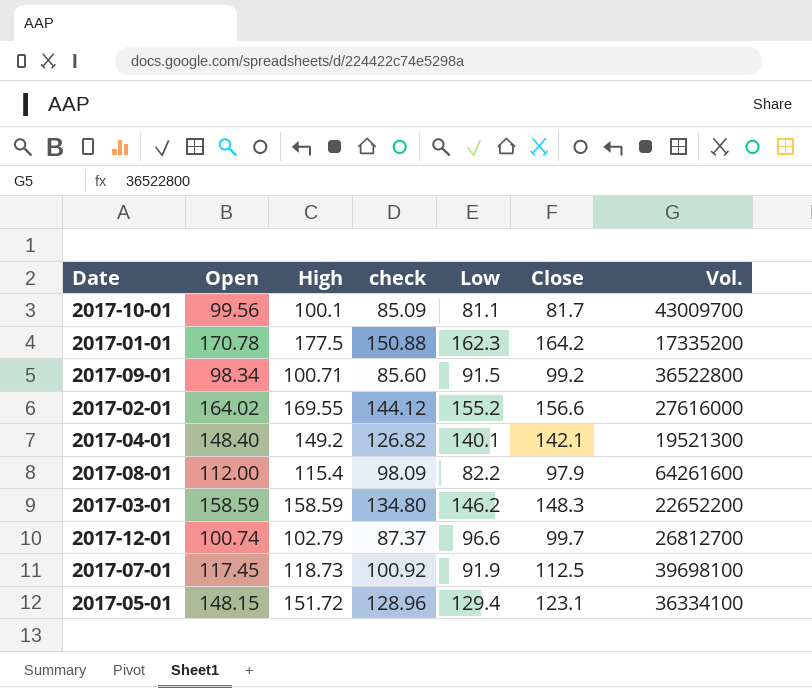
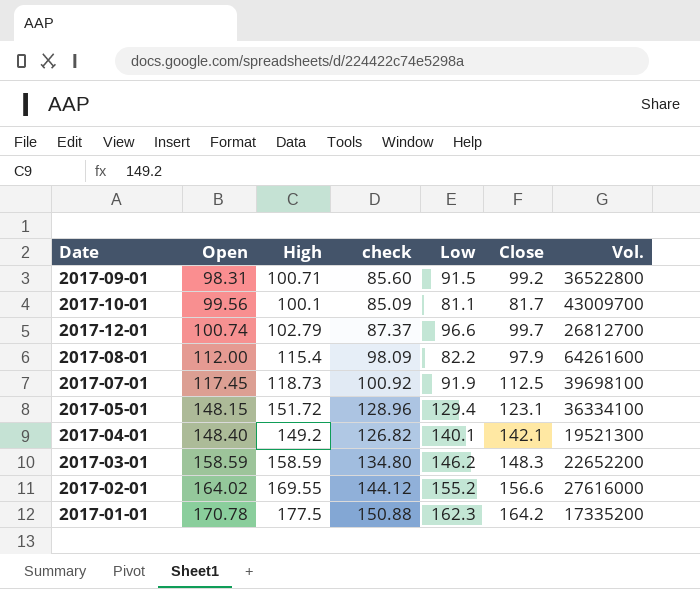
row order: none -> Open ascending
2017-09-01 | Open: 98.34 -> 98.31

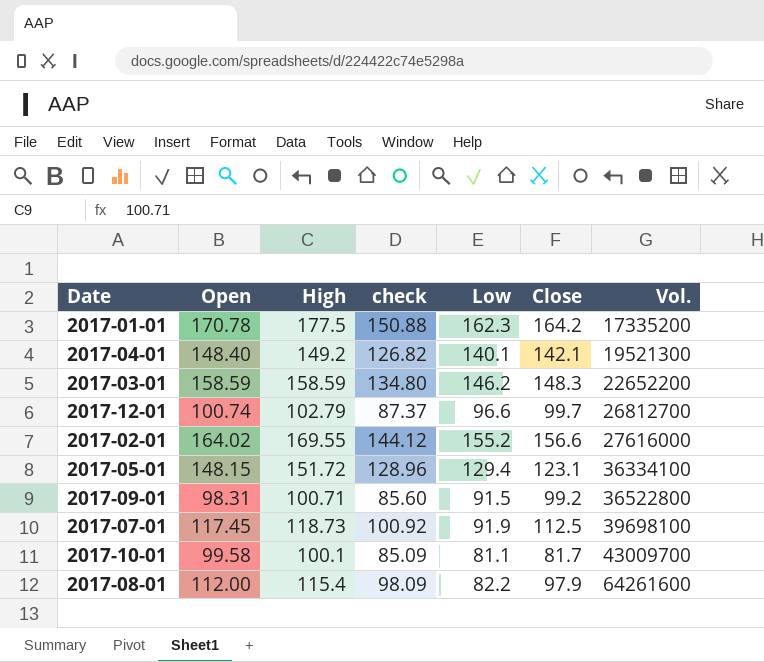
row order: Open ascending -> Vol. ascending
2017-10-01 | Open: 99.56 -> 99.58

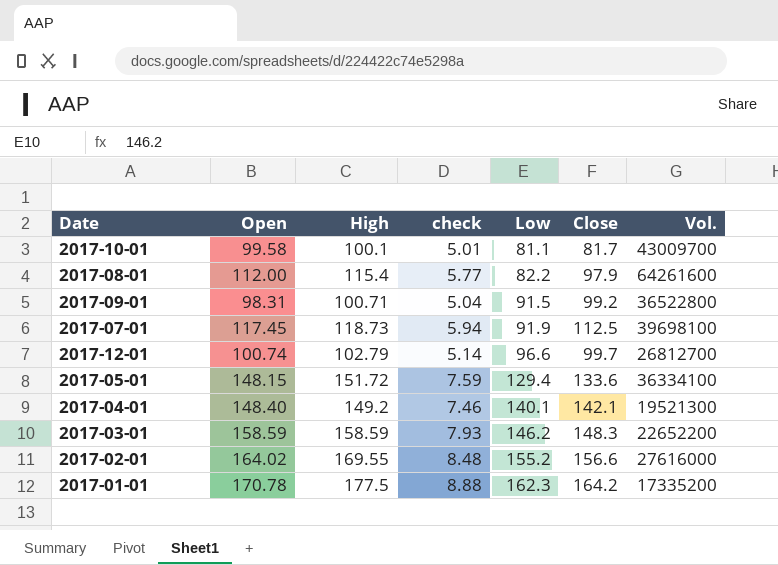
row order: Vol. ascending -> Low ascending
column check | formula: [High] * 0.85 -> [High] * 0.05
2017-05-01 | Close: 123.1 -> 133.6

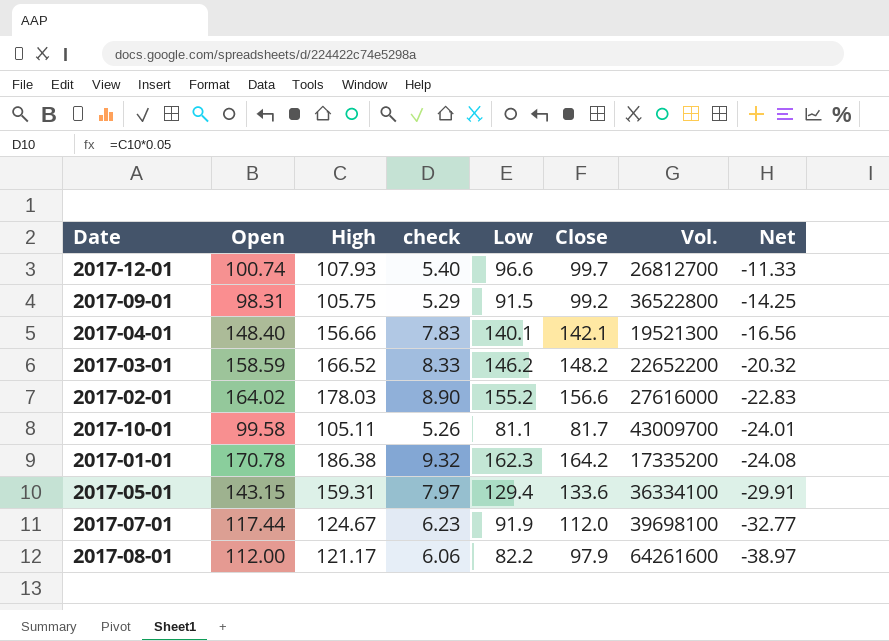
row order: Low ascending -> Net descending
column Net | formula: none -> [Low] - [High]
2017-12-01 | High: 102.79 -> 107.93
2017-12-01 | check: 5.14 -> 5.40
2017-09-01 | High: 100.71 -> 105.75
2017-09-01 | check: 5.04 -> 5.29
2017-04-01 | High: 149.2 -> 156.66
2017-04-01 | check: 7.46 -> 7.83
2017-03-01 | High: 158.59 -> 166.52
2017-03-01 | check: 7.93 -> 8.33
2017-03-01 | Close: 148.3 -> 148.2
2017-02-01 | High: 169.55 -> 178.03
2017-02-01 | check: 8.48 -> 8.90
2017-10-01 | High: 100.1 -> 105.11
2017-10-01 | check: 5.01 -> 5.26
2017-01-01 | High: 177.5 -> 186.38
2017-01-01 | check: 8.88 -> 9.32
2017-05-01 | Open: 148.15 -> 143.15
2017-05-01 | High: 151.72 -> 159.31
2017-05-01 | check: 7.59 -> 7.97
2017-07-01 | Open: 117.45 -> 117.44
2017-07-01 | High: 118.73 -> 124.67
2017-07-01 | check: 5.94 -> 6.23
2017-07-01 | Close: 112.5 -> 112.0
2017-08-01 | High: 115.4 -> 121.17
2017-08-01 | check: 5.77 -> 6.06

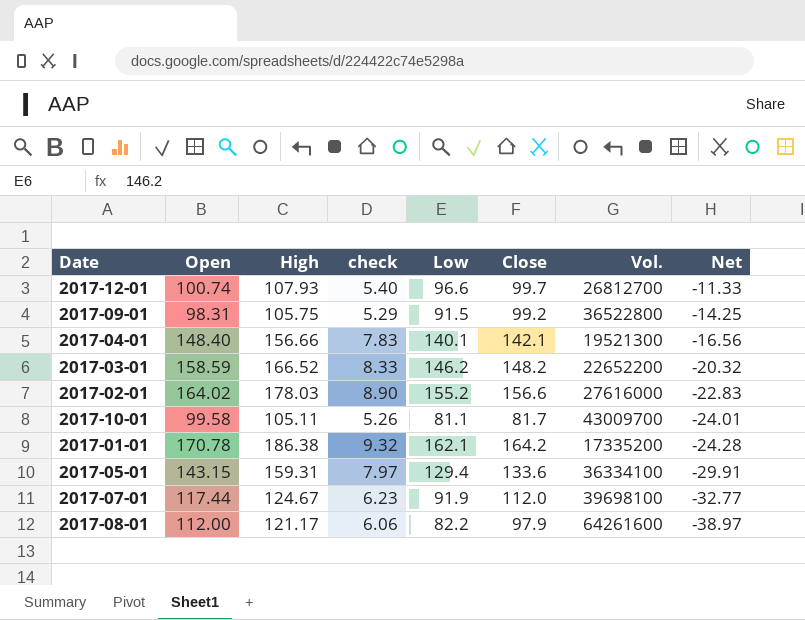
2017-01-01 | Low: 162.3 -> 162.1
2017-01-01 | Net: -24.08 -> -24.28

